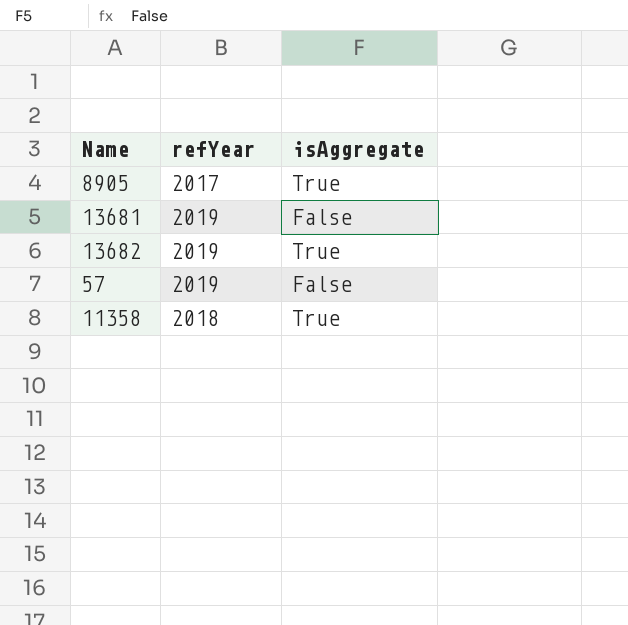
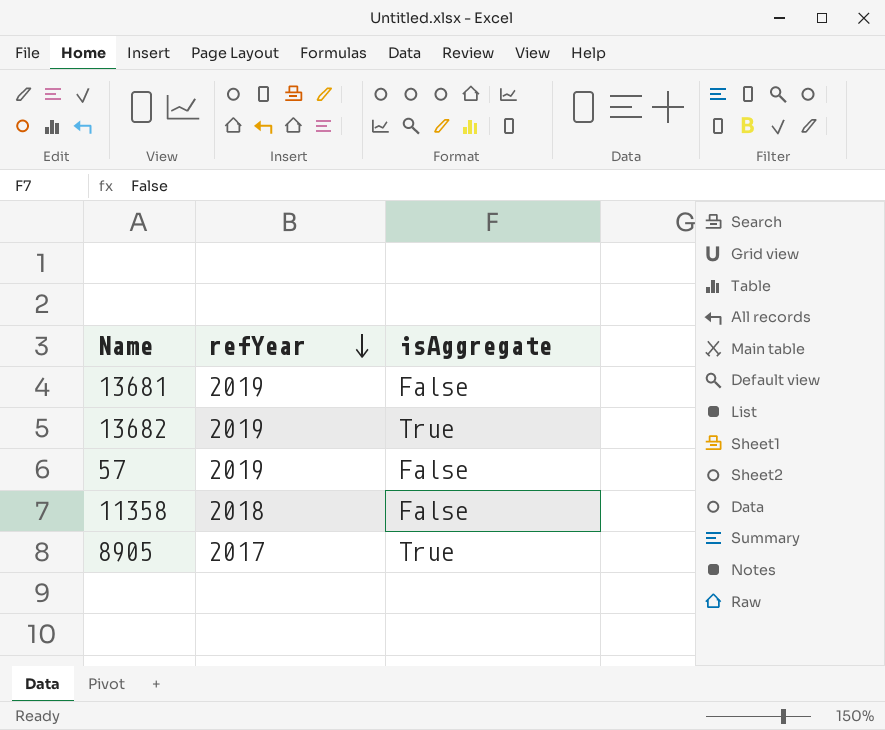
row order: none -> refYear descending
11358 | isAggregate: True -> False

